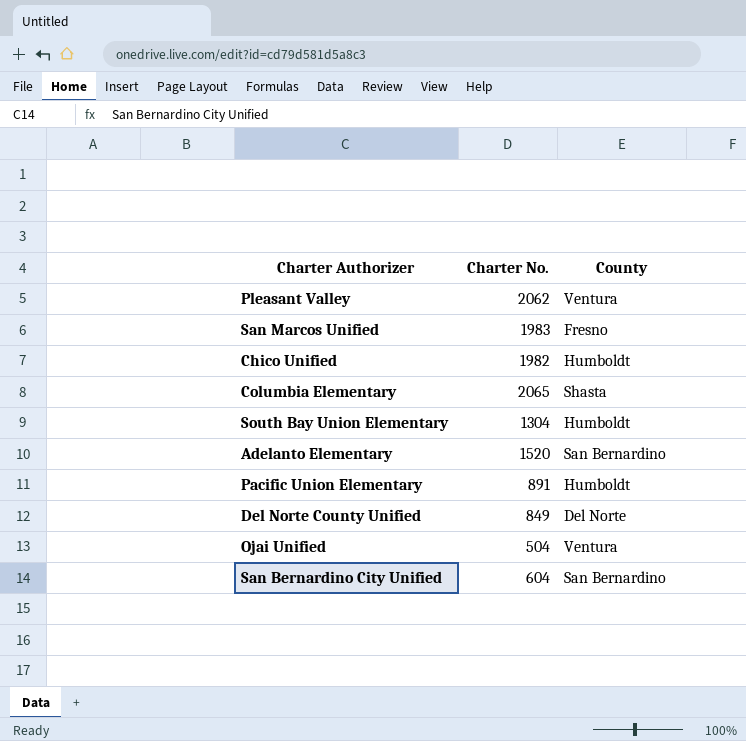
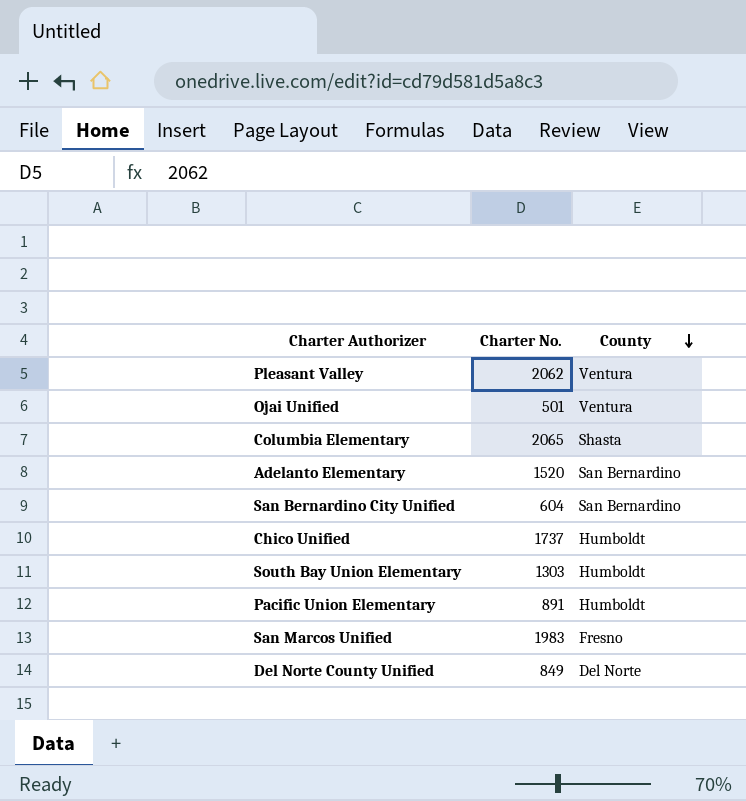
row order: none -> County descending
Ojai Unified | Charter No.: 504 -> 501
Chico Unified | Charter No.: 1982 -> 1737
South Bay Union Elementary | Charter No.: 1304 -> 1303

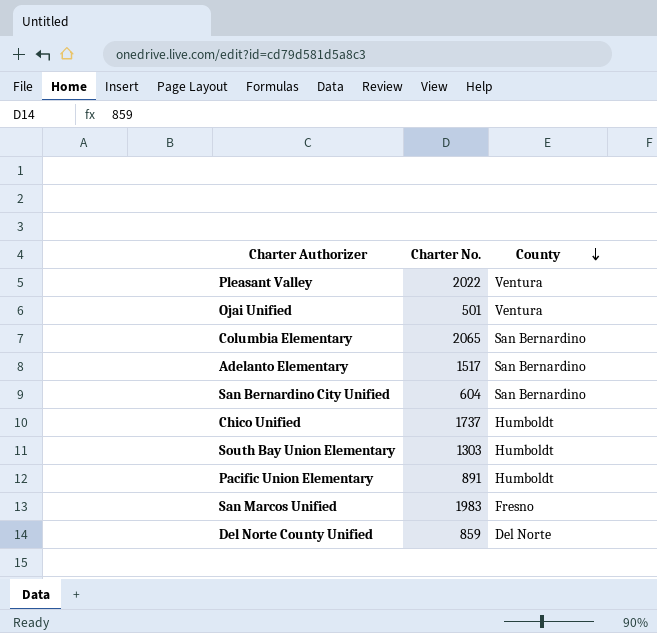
Pleasant Valley | Charter No.: 2062 -> 2022
Columbia Elementary | County: Shasta -> San Bernardino
Adelanto Elementary | Charter No.: 1520 -> 1517
Del Norte County Unified | Charter No.: 849 -> 859

